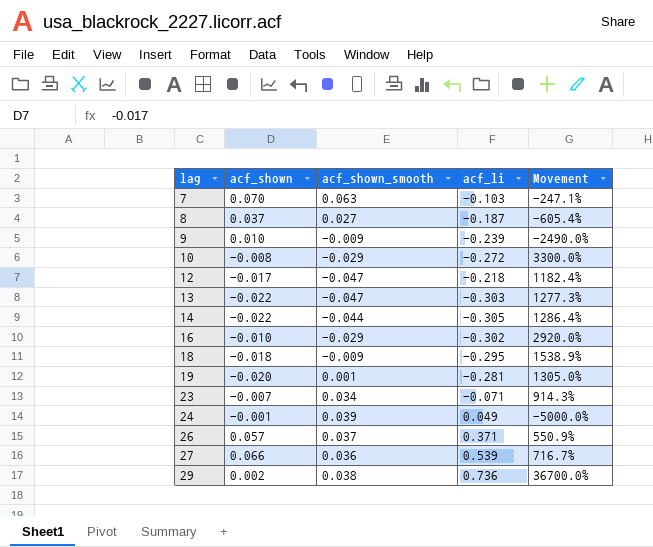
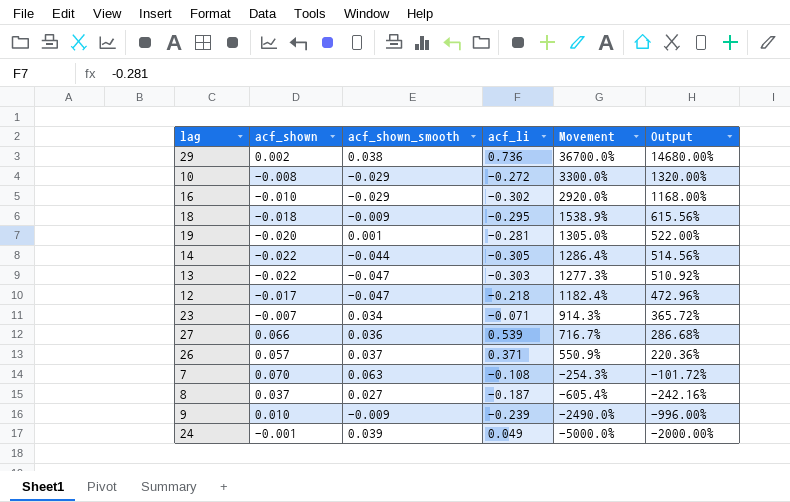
row order: lag ascending -> Movement descending
column Output | formula: none -> [Movement] * 0.4
7 | acf_li: -0.103 -> -0.108
7 | Movement: -247.1% -> -254.3%

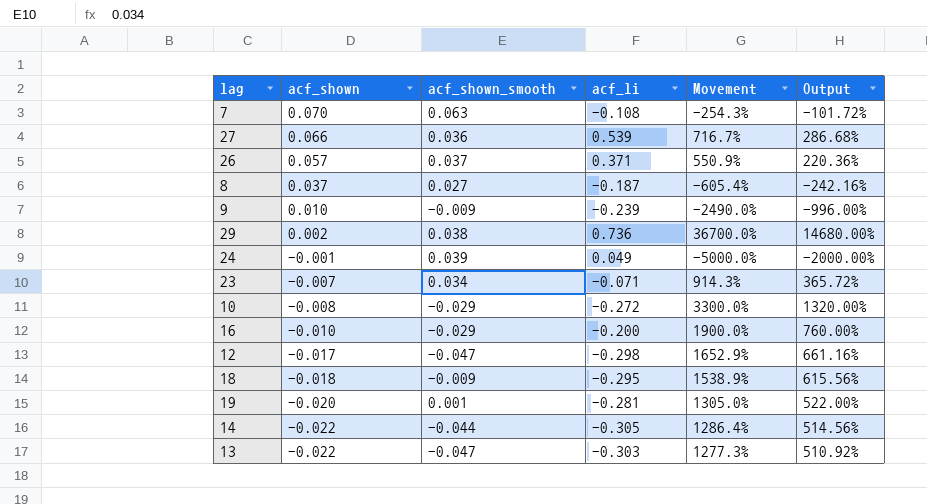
row order: Movement descending -> acf_shown descending
16 | acf_li: -0.302 -> -0.200
16 | Movement: 2920.0% -> 1900.0%
16 | Output: 1168.00% -> 760.00%
12 | acf_li: -0.218 -> -0.298
12 | Movement: 1182.4% -> 1652.9%
12 | Output: 472.96% -> 661.16%

